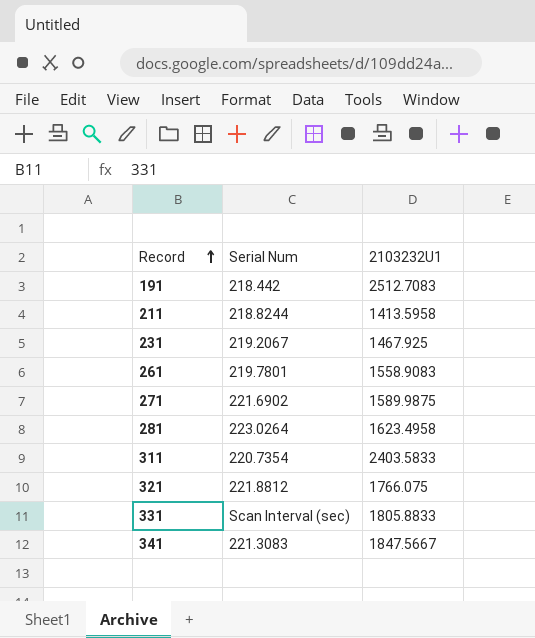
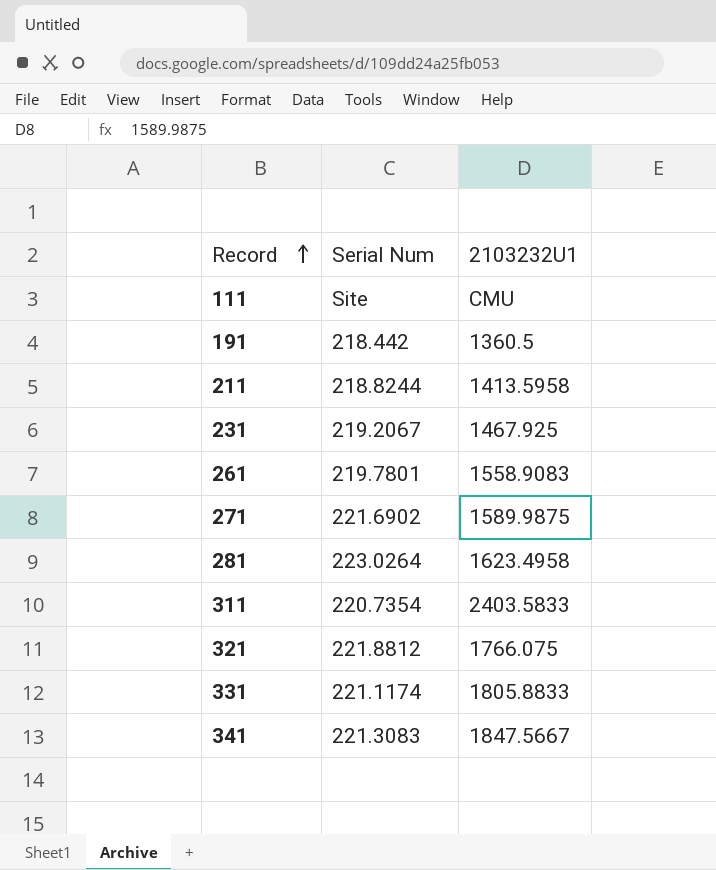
row 111: none -> Site | CMU
191 | 2103232U1: 2512.7083 -> 1360.5
331 | Serial Num: Scan Interval (sec) -> 221.1174

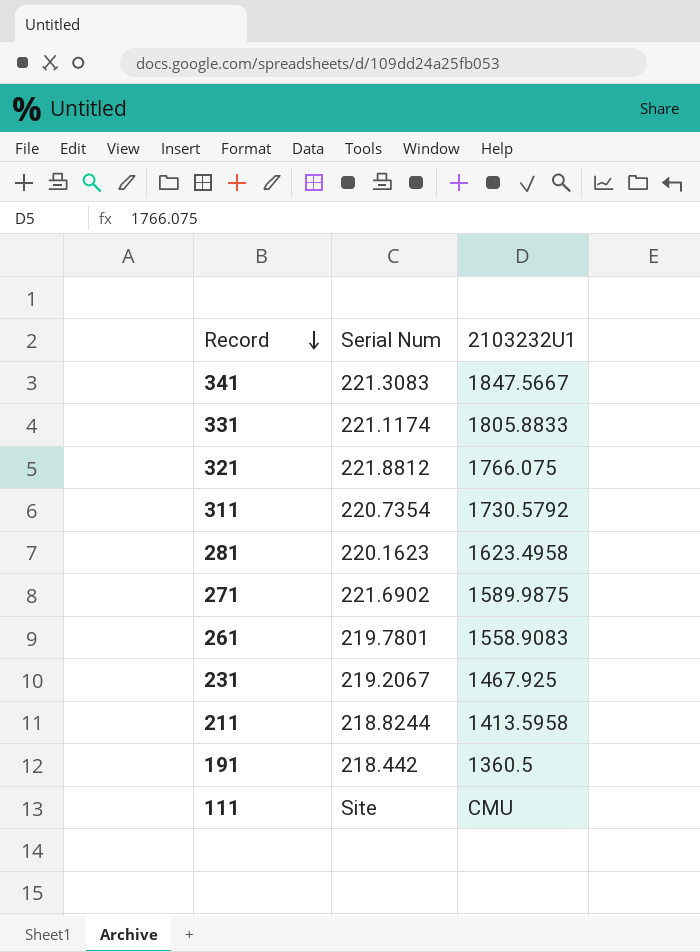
row order: Record ascending -> Record descending
311 | 2103232U1: 2403.5833 -> 1730.5792
281 | Serial Num: 223.0264 -> 220.1623

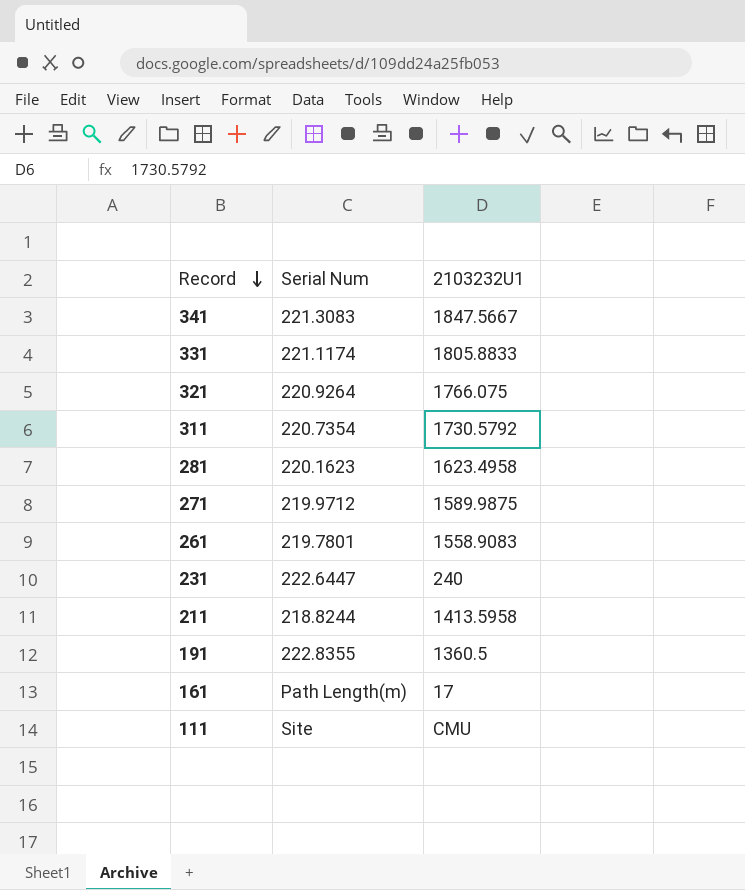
321 | Serial Num: 221.8812 -> 220.9264
271 | Serial Num: 221.6902 -> 219.9712
231 | Serial Num: 219.2067 -> 222.6447
231 | 2103232U1: 1467.925 -> 240
191 | Serial Num: 218.442 -> 222.8355
row 161: none -> Path Length(m) | 17

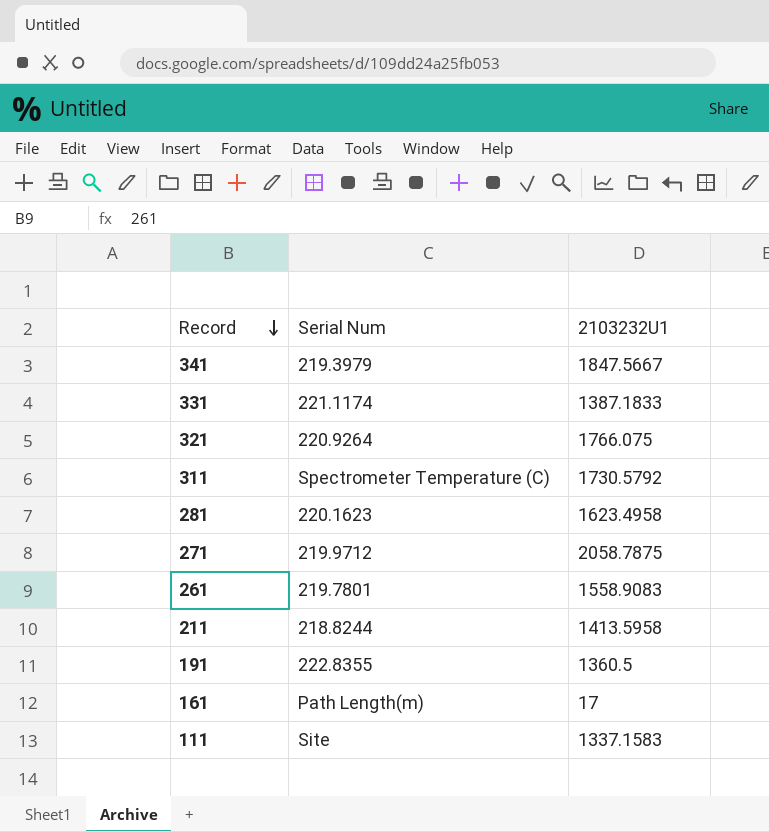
row 231: 222.6447 | 240 -> none
341 | Serial Num: 221.3083 -> 219.3979
331 | 2103232U1: 1805.8833 -> 1387.1833
311 | Serial Num: 220.7354 -> Spectrometer Temperature (C)
271 | 2103232U1: 1589.9875 -> 2058.7875
111 | 2103232U1: CMU -> 1337.1583

